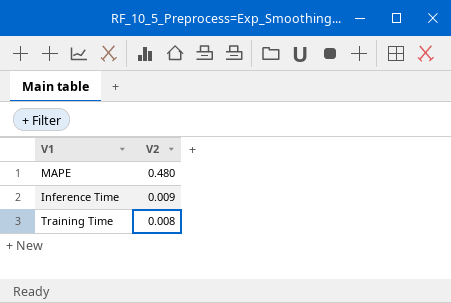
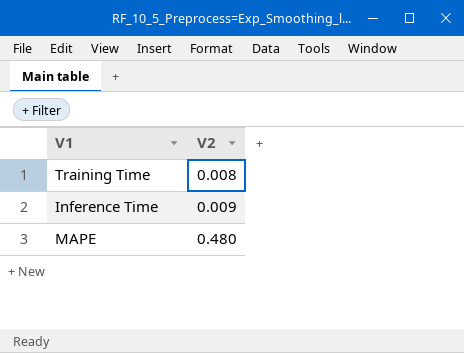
row order: V2 descending -> V2 ascending

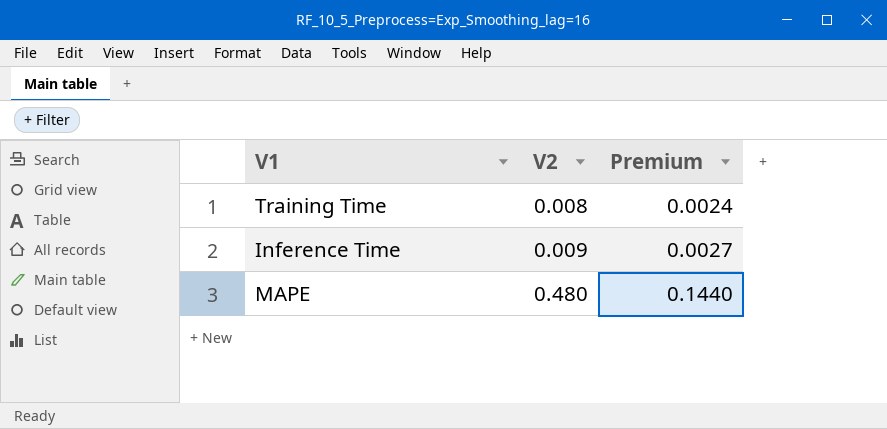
column Premium | formula: none -> [V2] * 0.3

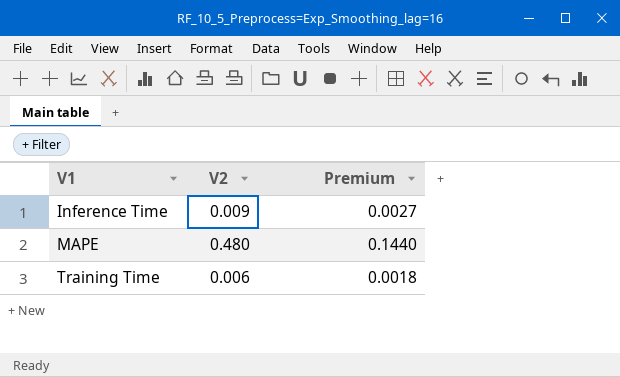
row order: V2 ascending -> V1 ascending
Training Time | V2: 0.008 -> 0.006
Training Time | Premium: 0.0024 -> 0.0018

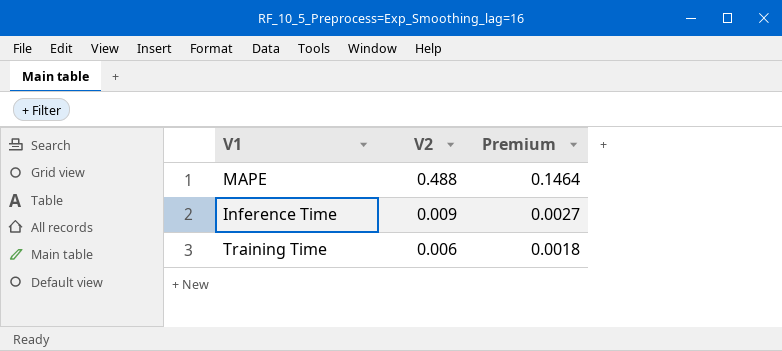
row order: V1 ascending -> V2 descending
MAPE | V2: 0.480 -> 0.488
MAPE | Premium: 0.1440 -> 0.1464

